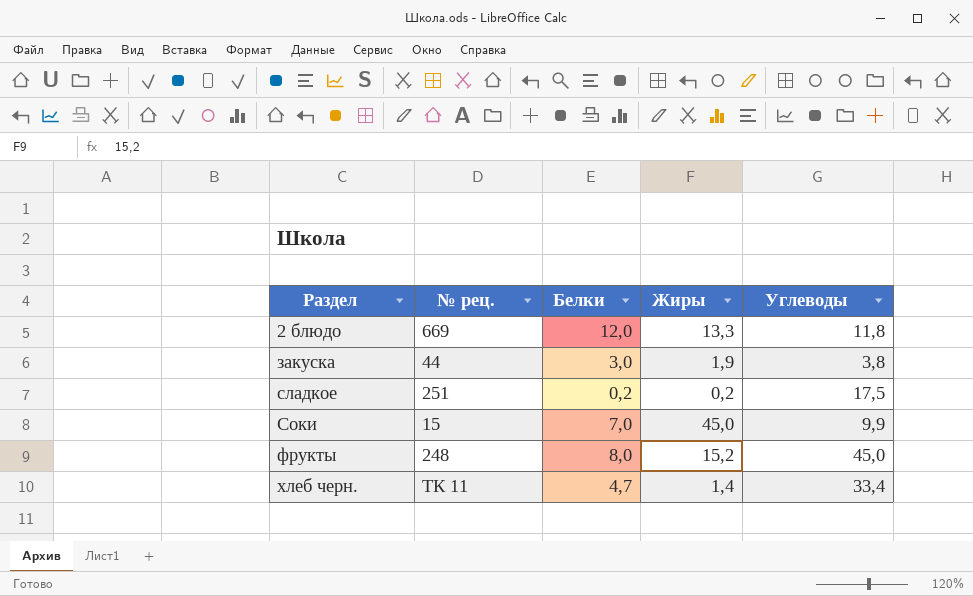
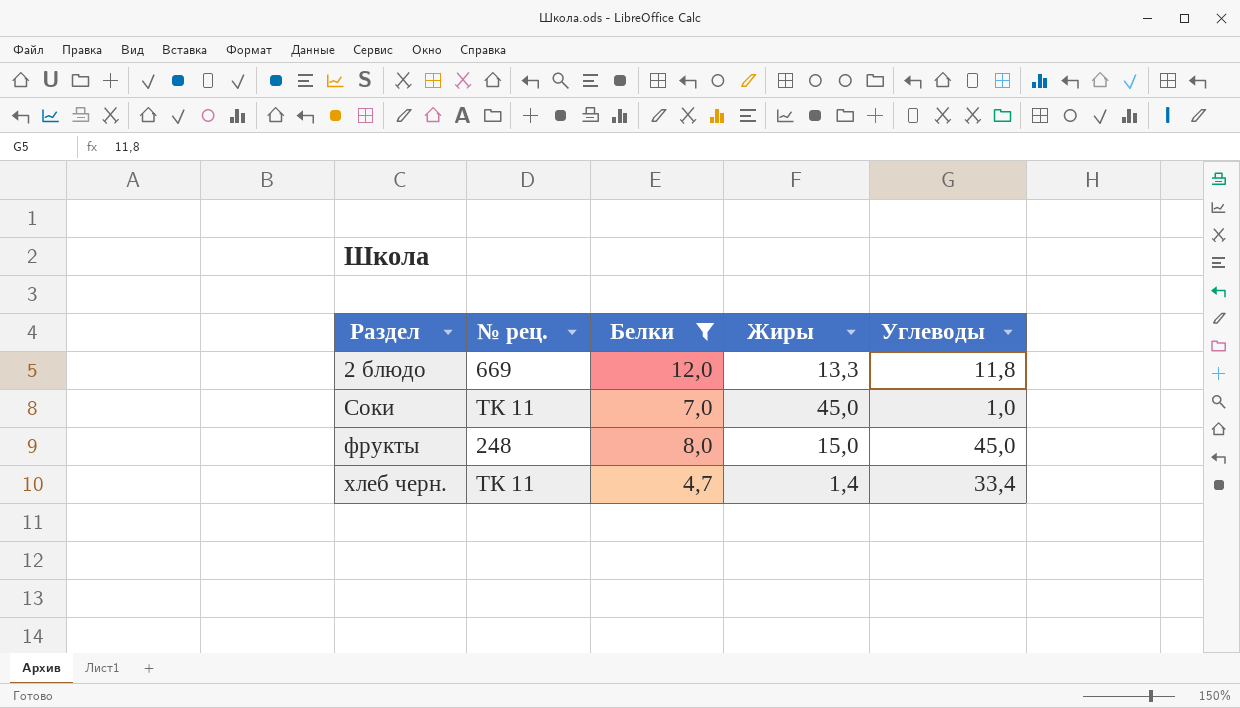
filter: none -> Белки >= 4,7
Соки | № рец.: 15 -> ТК 11
Соки | Углеводы: 9,9 -> 1,0
фрукты | Жиры: 15,2 -> 15,0

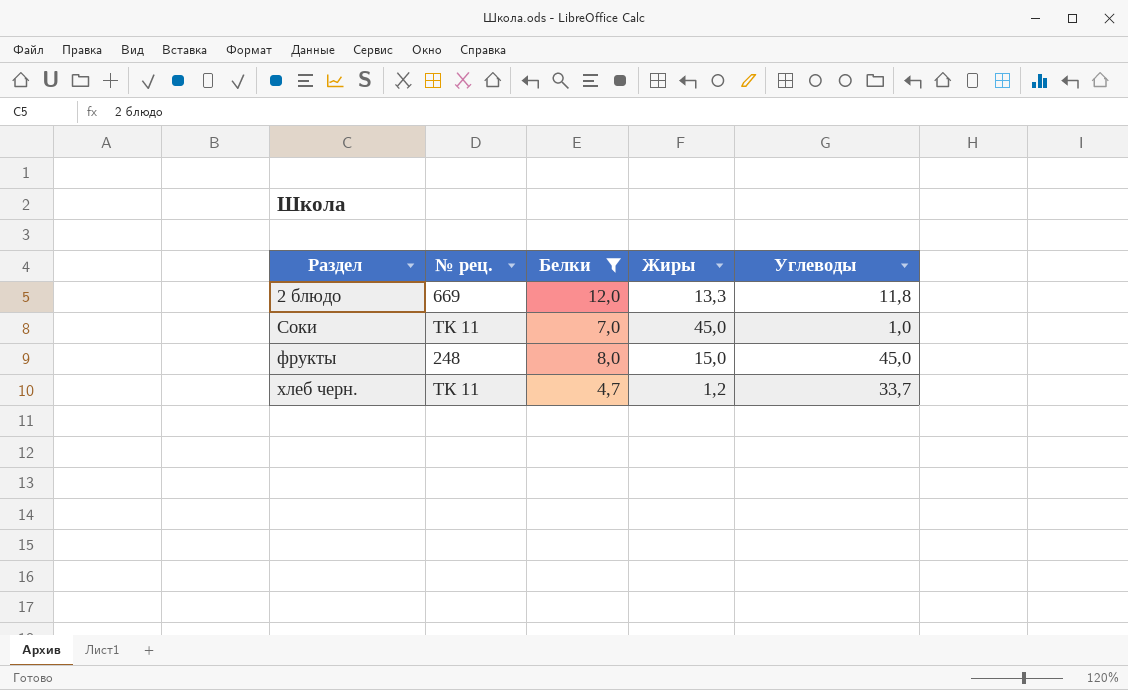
хлеб черн. | Жиры: 1,4 -> 1,2
хлеб черн. | Углеводы: 33,4 -> 33,7

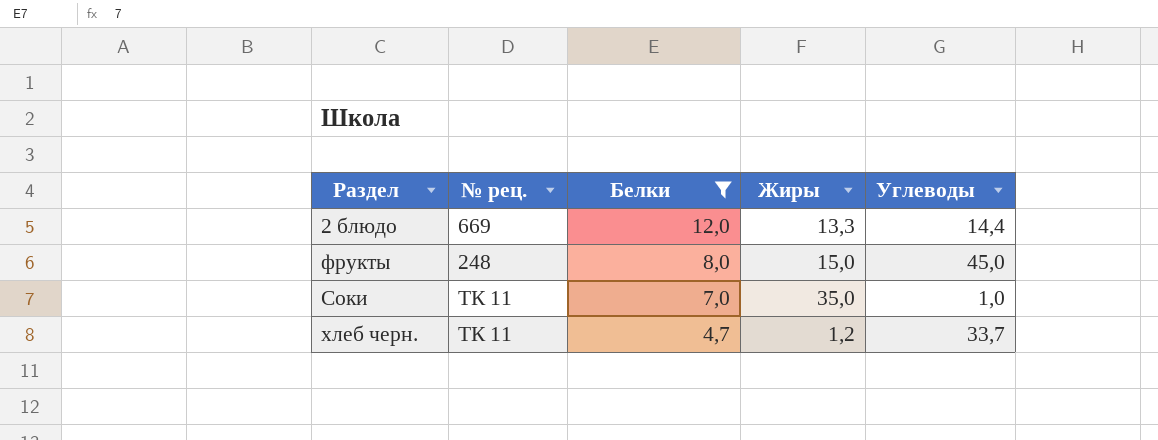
row order: Раздел ascending -> Белки descending
2 блюдо | Углеводы: 11,8 -> 14,4
Соки | Жиры: 45,0 -> 35,0

